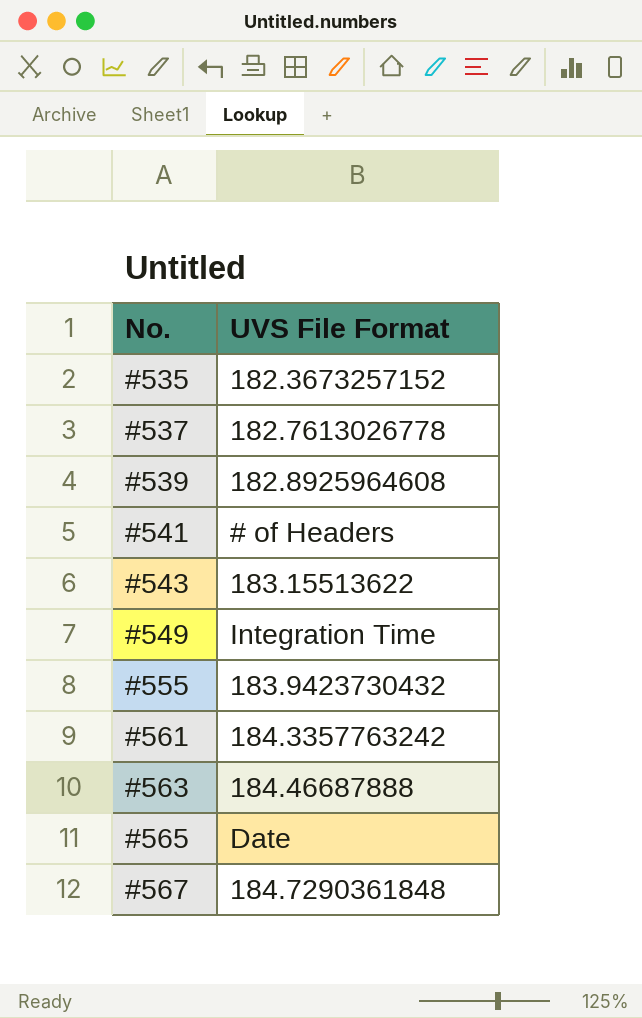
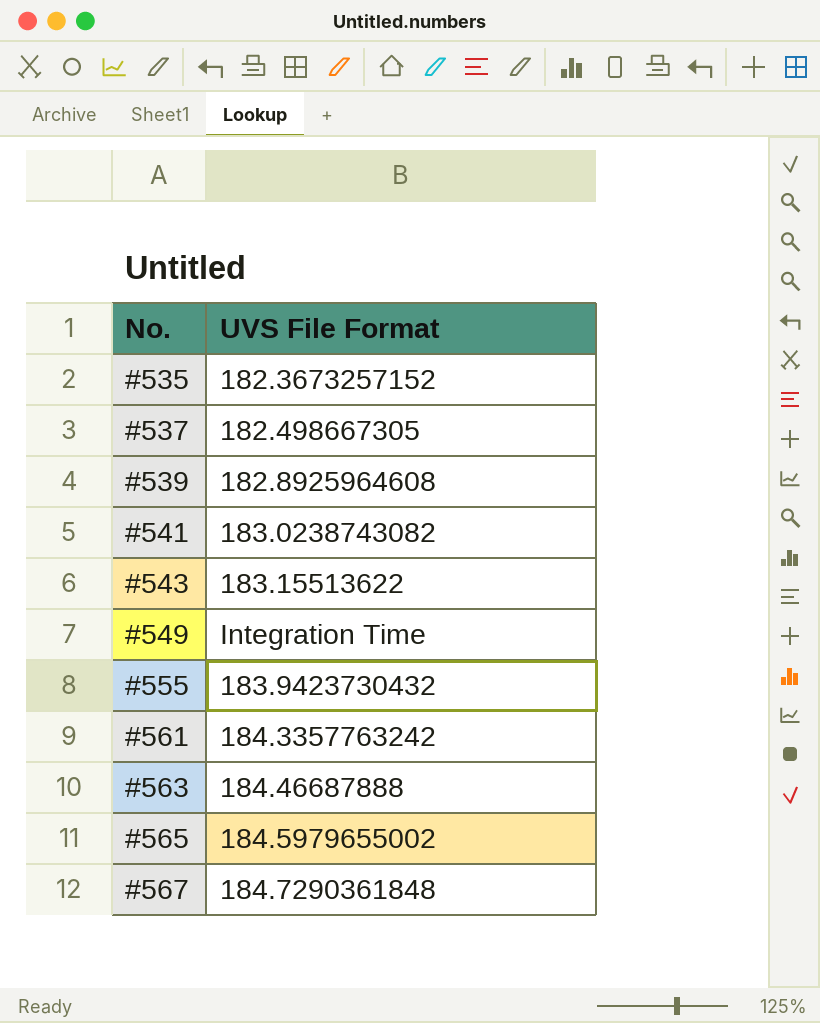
#537 | UVS File Format: 182.7613026778 -> 182.498667305
#541 | UVS File Format: # of Headers -> 183.0238743082
#565 | UVS File Format: Date -> 184.5979655002

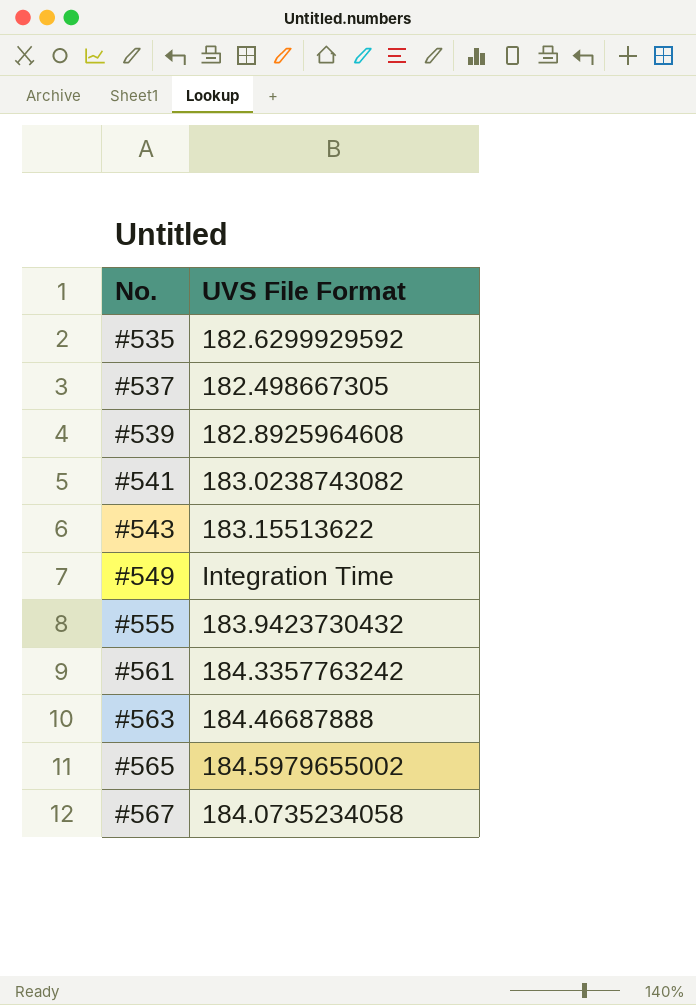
#535 | UVS File Format: 182.3673257152 -> 182.6299929592
#567 | UVS File Format: 184.7290361848 -> 184.0735234058

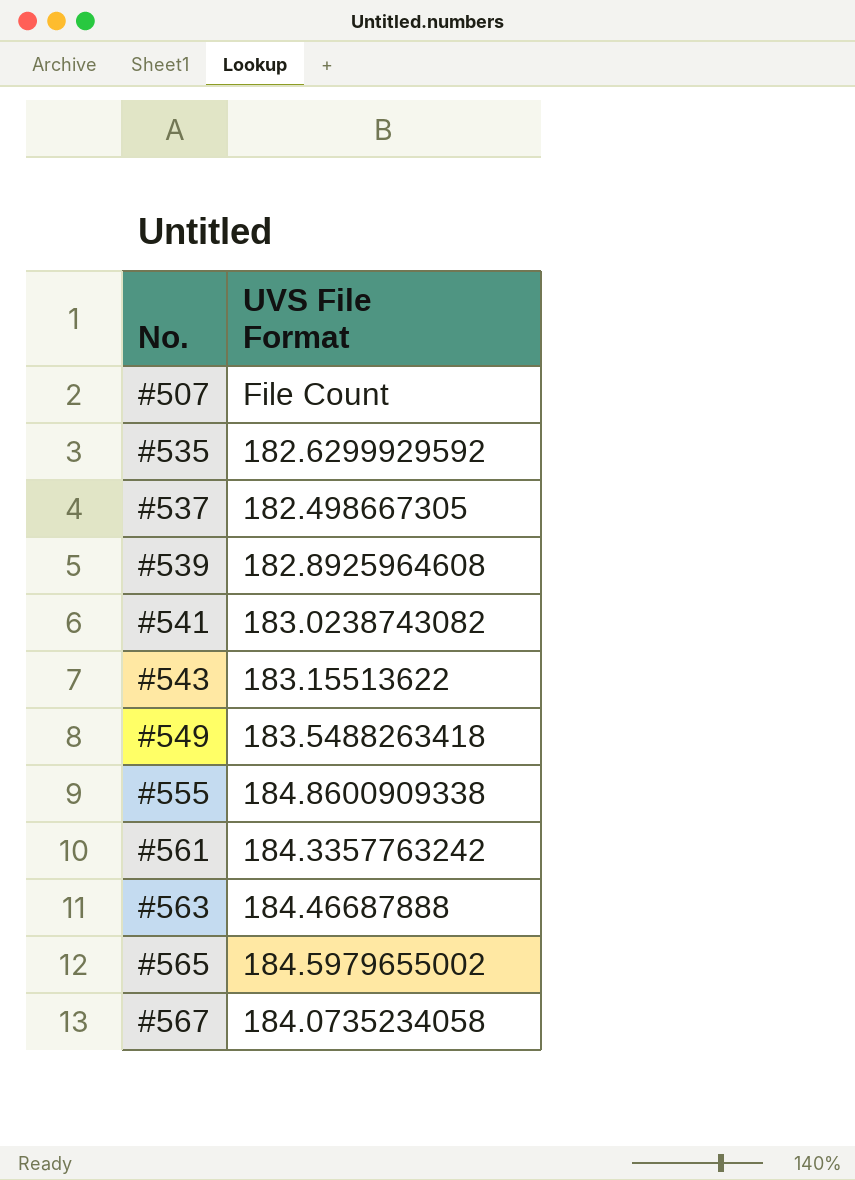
row #507: none -> File Count
#549 | UVS File Format: Integration Time -> 183.5488263418
#555 | UVS File Format: 183.9423730432 -> 184.8600909338

